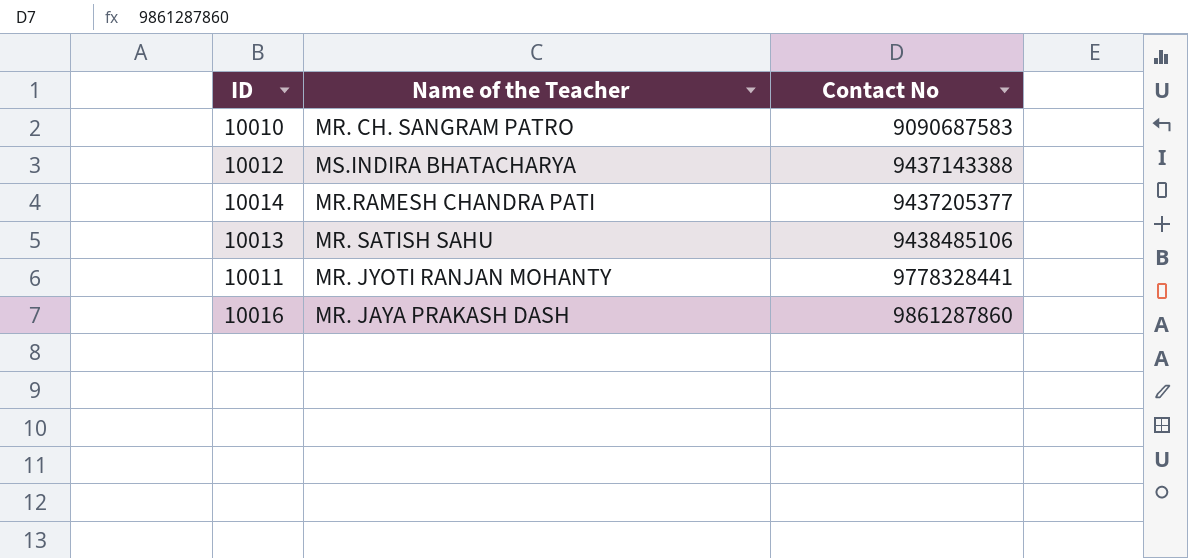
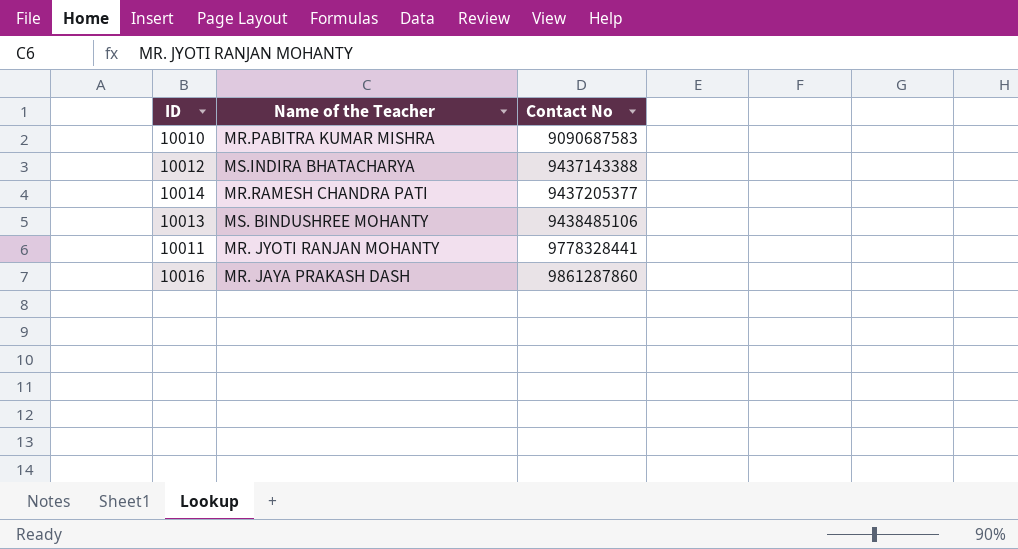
10010 | Name of the Teacher: MR. CH. SANGRAM PATRO -> MR.PABITRA KUMAR MISHRA
10013 | Name of the Teacher: MR. SATISH SAHU -> MS. BINDUSHREE MOHANTY

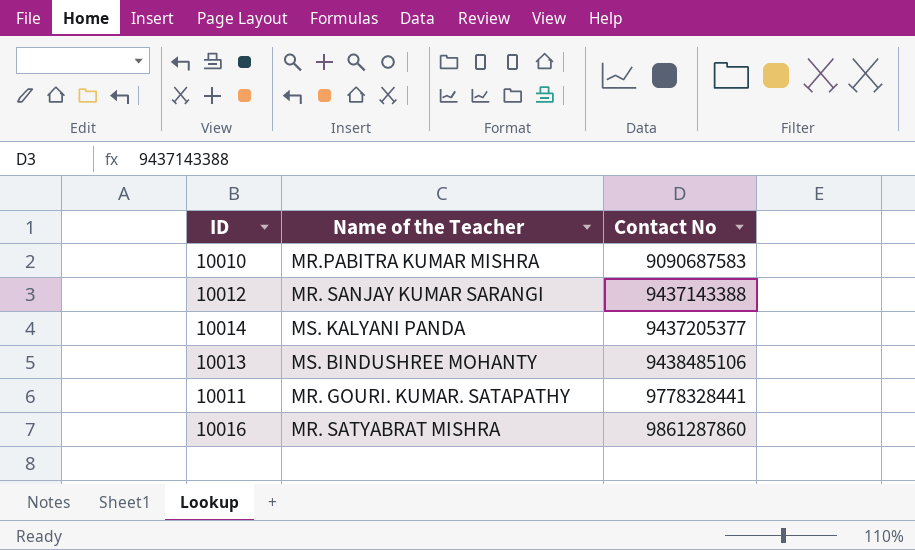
10012 | Name of the Teacher: MS.INDIRA BHATACHARYA -> MR. SANJAY KUMAR SARANGI
10014 | Name of the Teacher: MR.RAMESH CHANDRA PATI -> MS. KALYANI PANDA
10011 | Name of the Teacher: MR. JYOTI RANJAN MOHANTY -> MR. GOURI. KUMAR. SATAPATHY
10016 | Name of the Teacher: MR. JAYA PRAKASH DASH -> MR. SATYABRAT MISHRA

